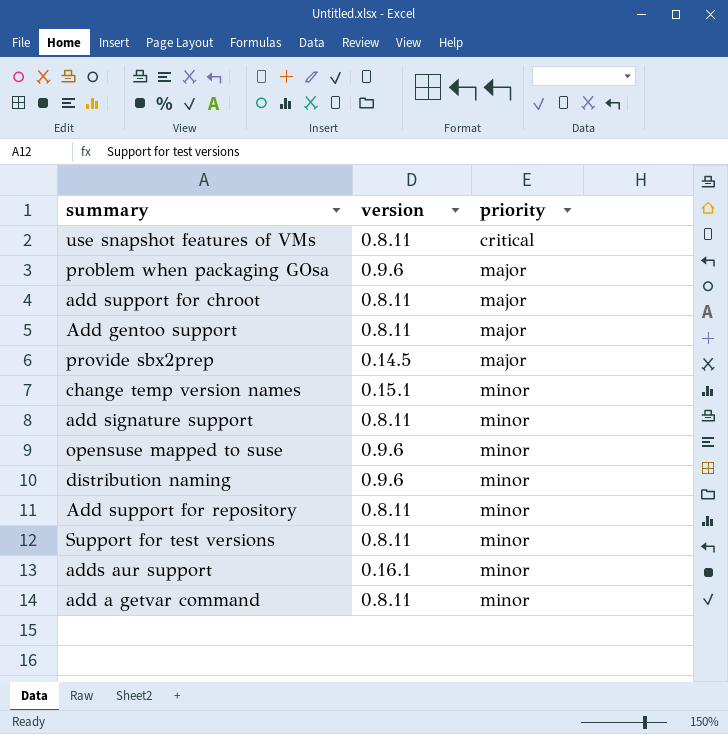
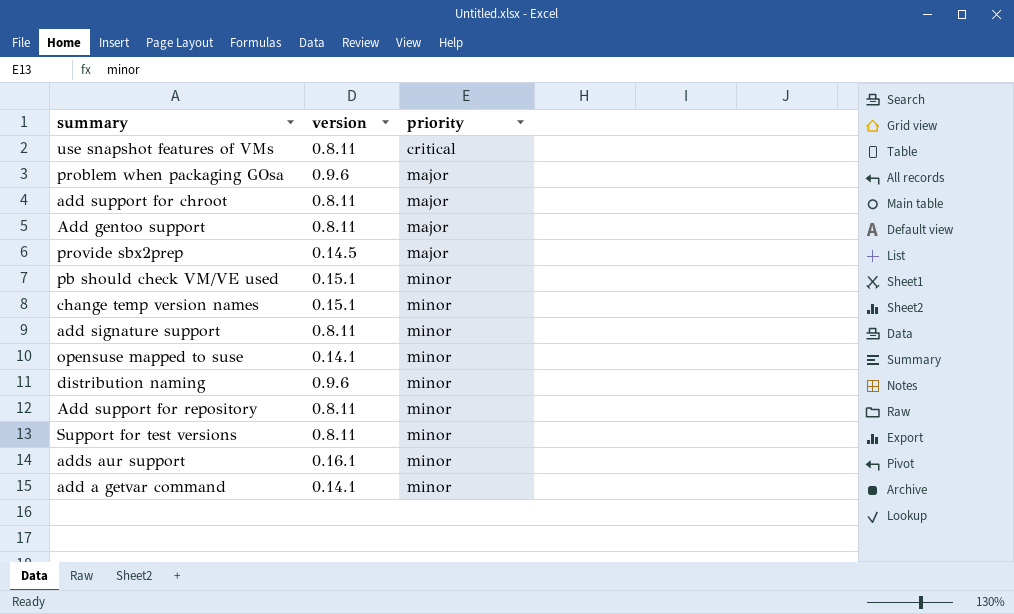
row pb should check VM/VE used: none -> 0.15.1 | minor
opensuse mapped to suse | version: 0.9.6 -> 0.14.1
add a getvar command | version: 0.8.11 -> 0.14.1

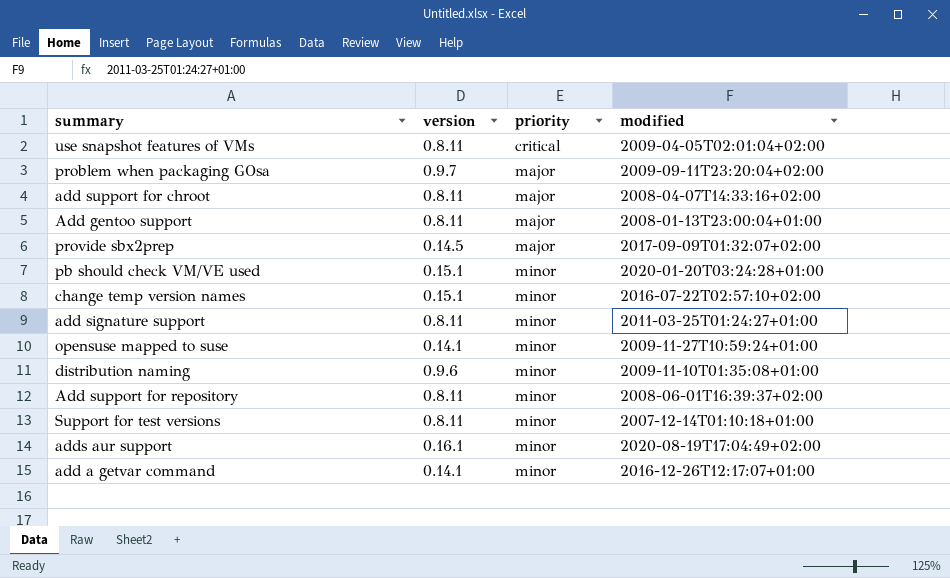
column modified | position: none -> 4
problem when packaging GOsa | version: 0.9.6 -> 0.9.7

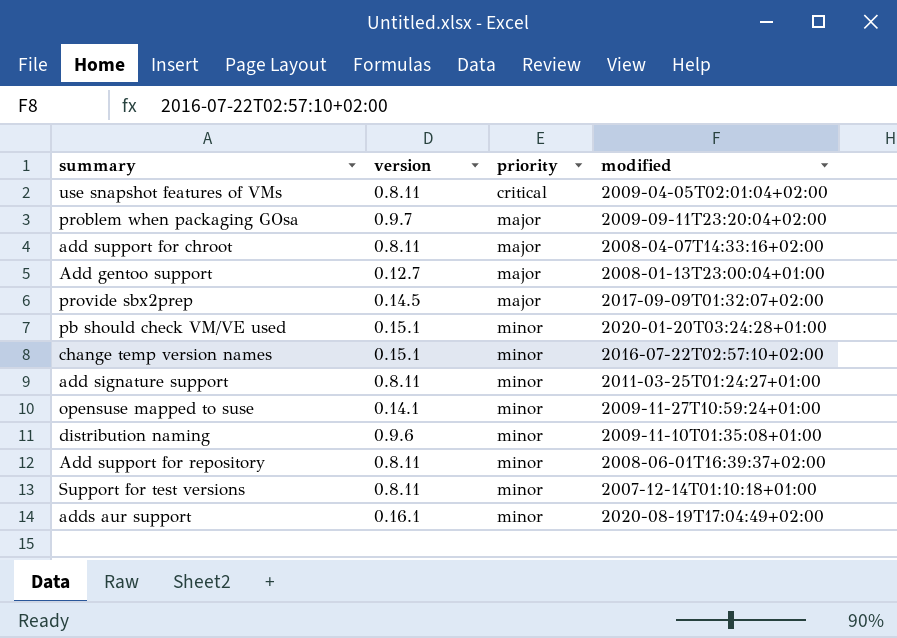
row add a getvar command: 0.14.1 | minor | 2016-12-26T12:17:07+01:00 -> none
Add gentoo support | version: 0.8.11 -> 0.12.7

